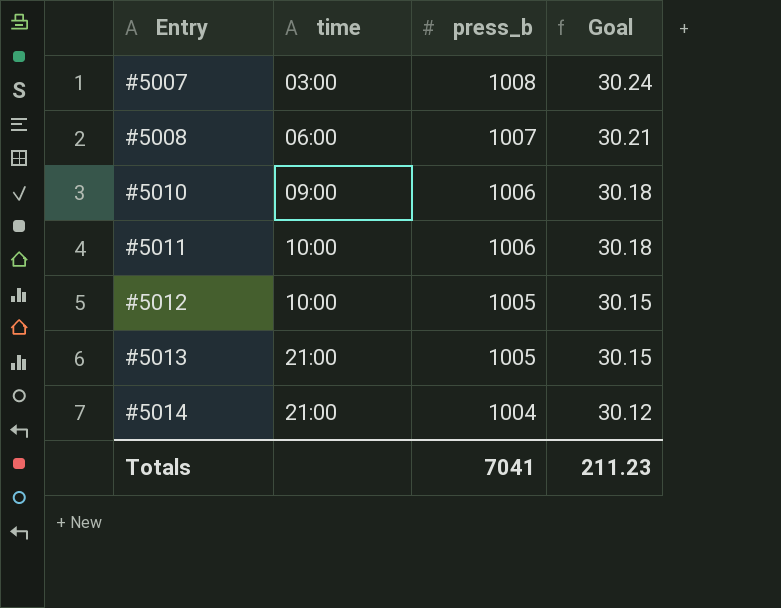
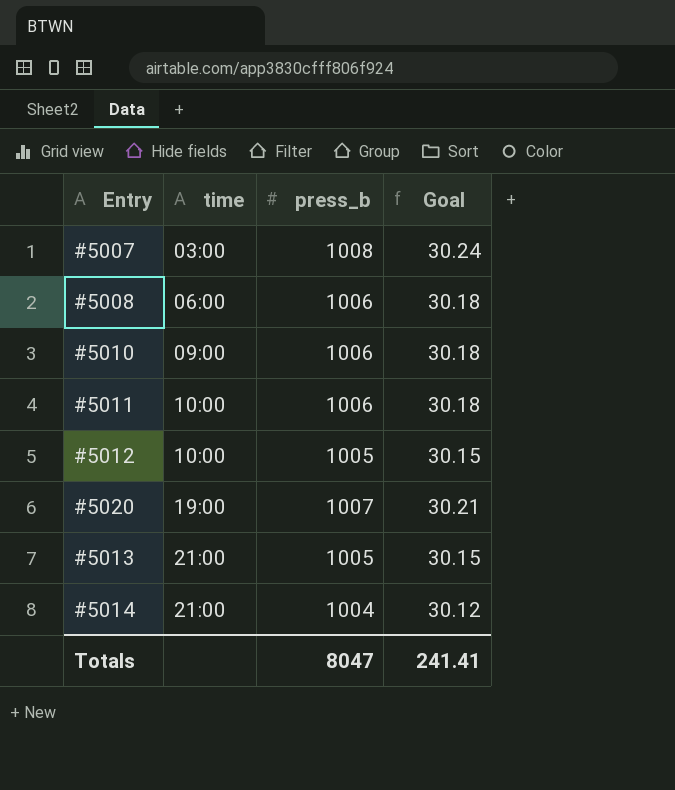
#5008 | press_b: 1007 -> 1006
#5008 | Goal: 30.21 -> 30.18
row #5020: none -> 19:00 | 1007 | 30.21
Totals | press_b: 7041 -> 8047
Totals | Goal: 211.23 -> 241.41

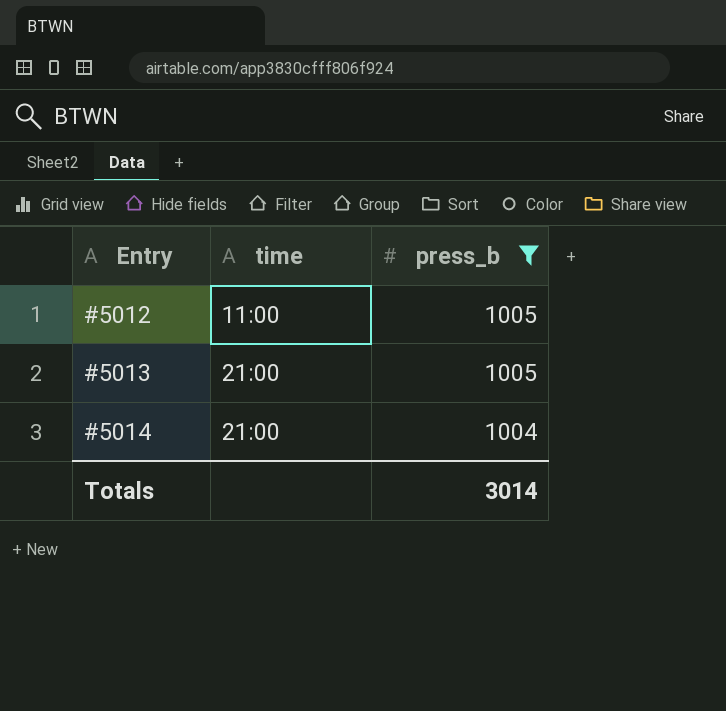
filter: none -> press_b <= 1005
column Goal | formula: [press_b] * 0.03 -> none
#5012 | time: 10:00 -> 11:00
Totals | press_b: 8047 -> 3014

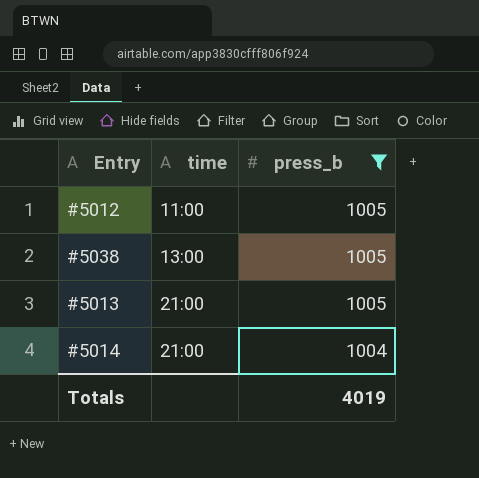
row #5038: none -> 13:00 | 1005
Totals | press_b: 3014 -> 4019

